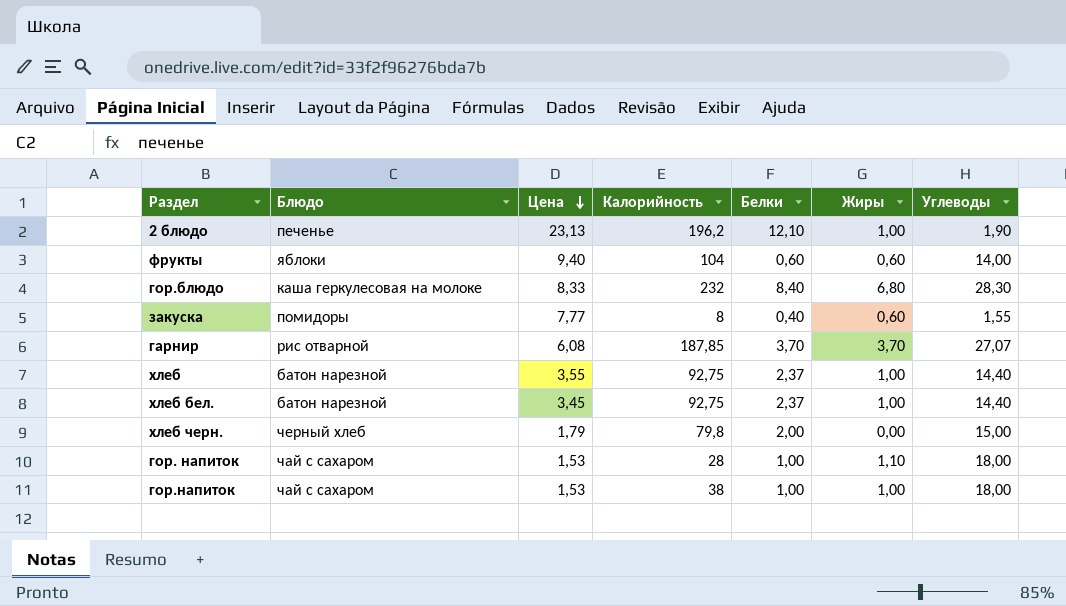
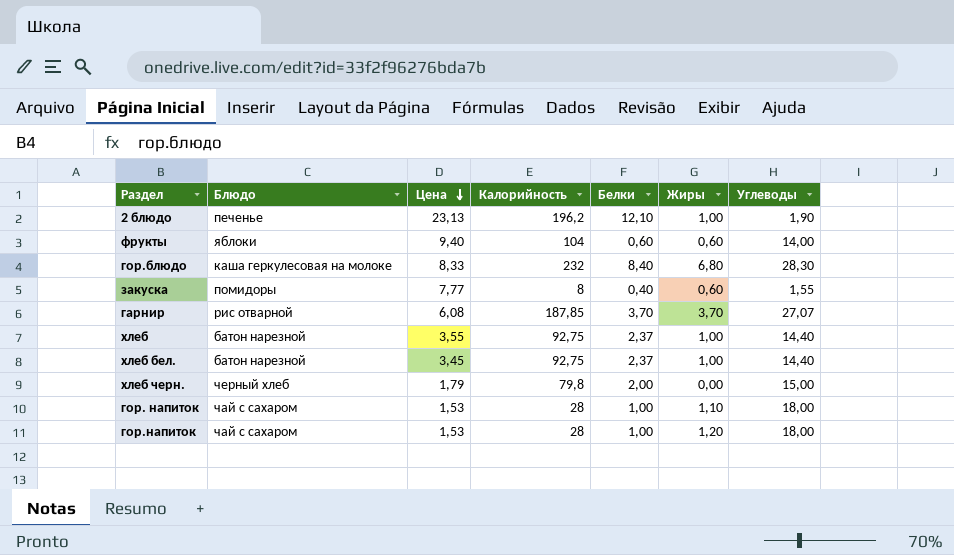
гор.напиток | Калорийность: 38 -> 28
гор.напиток | Жиры: 1,00 -> 1,20

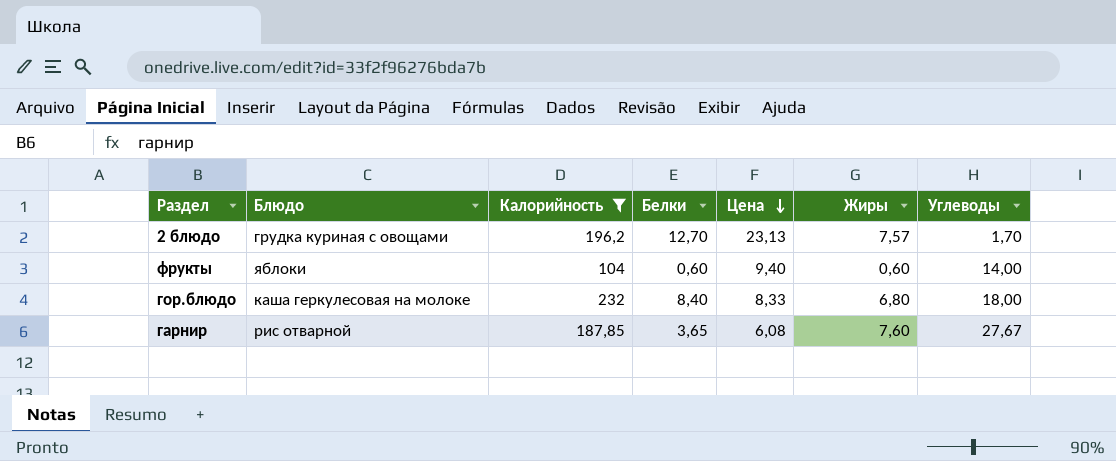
filter: none -> Калорийность >= 104
column Цена | position: 3 -> 5
2 блюдо | Блюдо: печенье -> грудка куриная с овощами
2 блюдо | Белки: 12,10 -> 12,70
2 блюдо | Жиры: 1,00 -> 7,57
2 блюдо | Углеводы: 1,90 -> 1,70
гор.блюдо | Углеводы: 28,30 -> 18,00
гарнир | Белки: 3,70 -> 3,65
гарнир | Жиры: 3,70 -> 7,60
гарнир | Углеводы: 27,07 -> 27,67

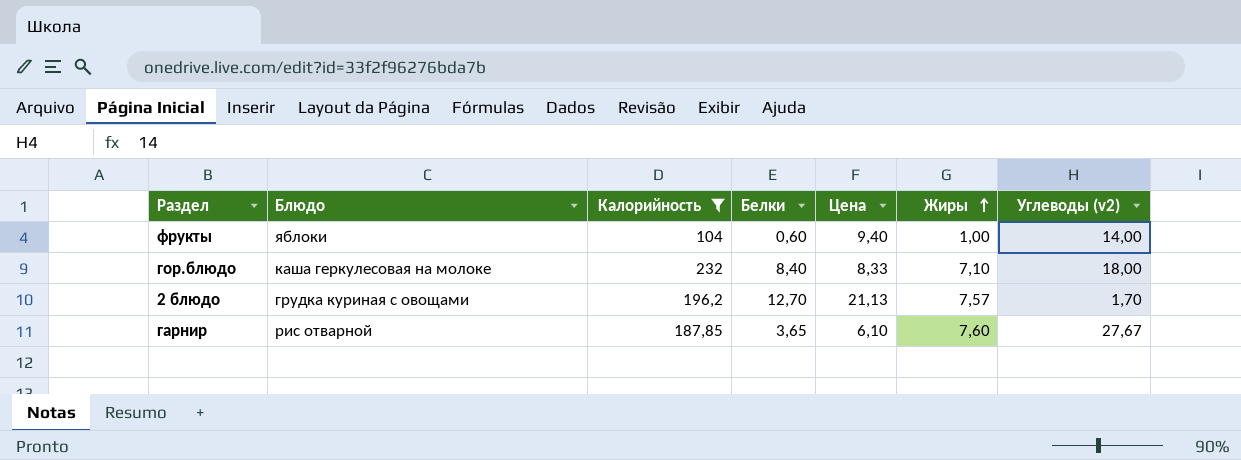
row order: Цена descending -> Жиры ascending
column name: Углеводы -> Углеводы (v2)
фрукты | Жиры: 0,60 -> 1,00
гор.блюдо | Жиры: 6,80 -> 7,10
2 блюдо | Цена: 23,13 -> 21,13
гарнир | Цена: 6,08 -> 6,10

